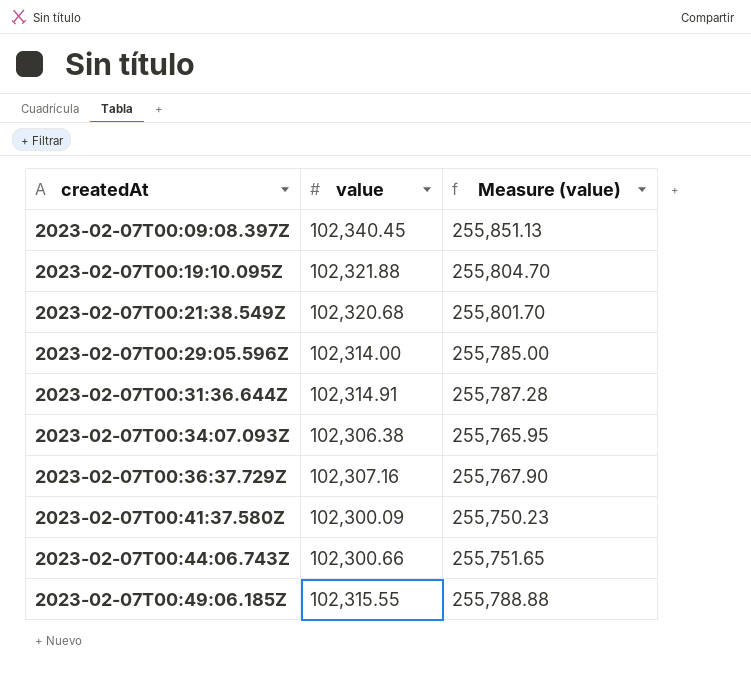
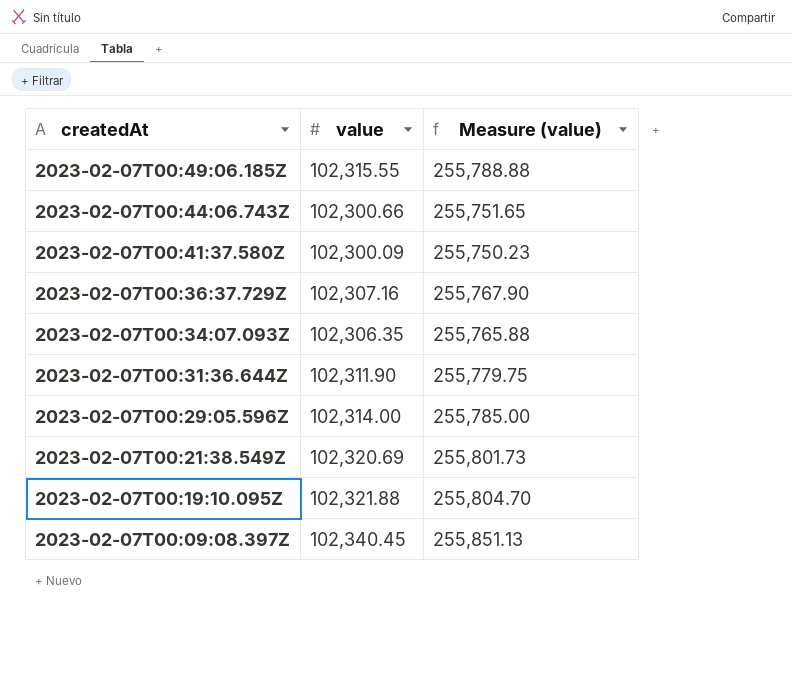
row order: createdAt ascending -> createdAt descending
2023-02-07T00:34:07.093Z | value: 102,306.38 -> 102,306.35
2023-02-07T00:34:07.093Z | Measure (value): 255,765.95 -> 255,765.88
2023-02-07T00:31:36.644Z | value: 102,314.91 -> 102,311.90
2023-02-07T00:31:36.644Z | Measure (value): 255,787.28 -> 255,779.75
2023-02-07T00:21:38.549Z | value: 102,320.68 -> 102,320.69
2023-02-07T00:21:38.549Z | Measure (value): 255,801.70 -> 255,801.73

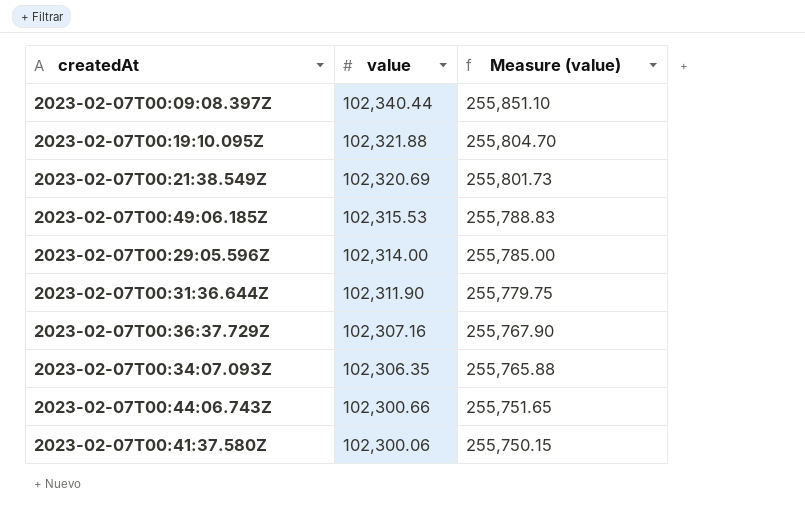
row order: createdAt descending -> value descending
2023-02-07T00:09:08.397Z | value: 102,340.45 -> 102,340.44
2023-02-07T00:09:08.397Z | Measure (value): 255,851.13 -> 255,851.10
2023-02-07T00:49:06.185Z | value: 102,315.55 -> 102,315.53
2023-02-07T00:49:06.185Z | Measure (value): 255,788.88 -> 255,788.83
2023-02-07T00:41:37.580Z | value: 102,300.09 -> 102,300.06
2023-02-07T00:41:37.580Z | Measure (value): 255,750.23 -> 255,750.15

